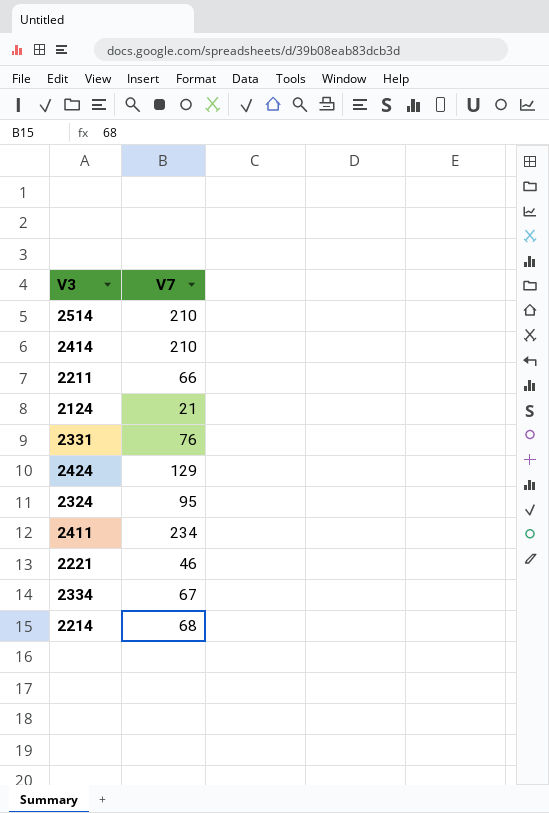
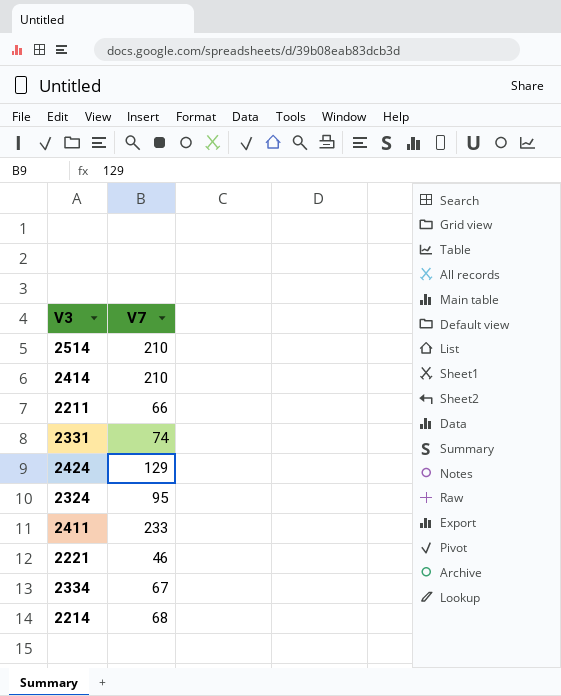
row 2124: 21 -> none
2331 | V7: 76 -> 74
2411 | V7: 234 -> 233

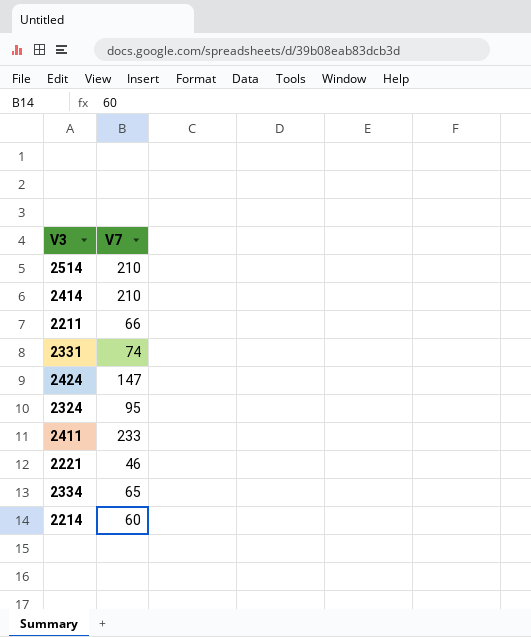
2424 | V7: 129 -> 147
2334 | V7: 67 -> 65
2214 | V7: 68 -> 60

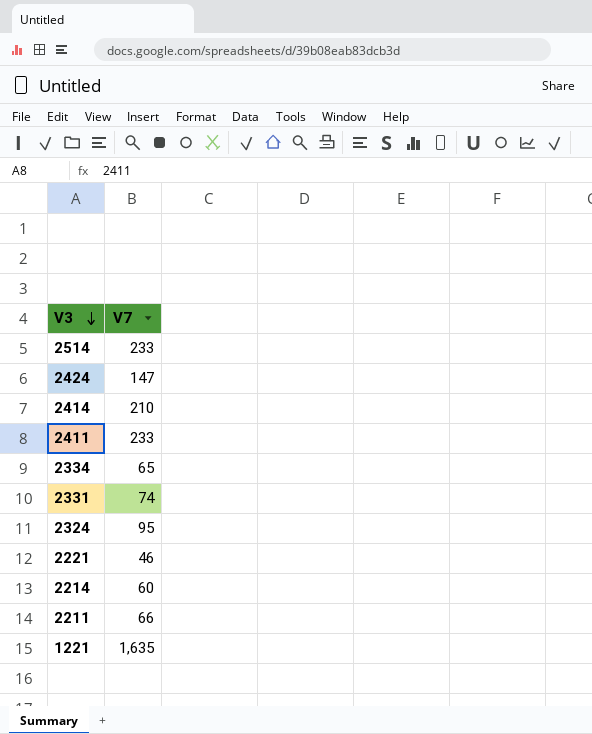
row order: none -> V3 descending
2514 | V7: 210 -> 233
row 1221: none -> 1,635

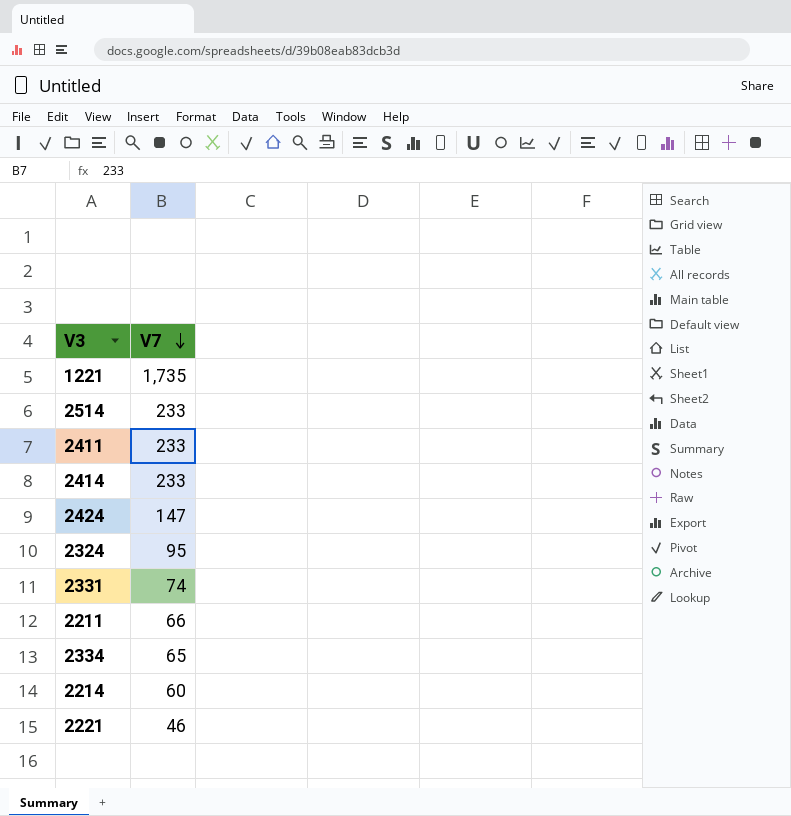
row order: V3 descending -> V7 descending
1221 | V7: 1,635 -> 1,735
2414 | V7: 210 -> 233

